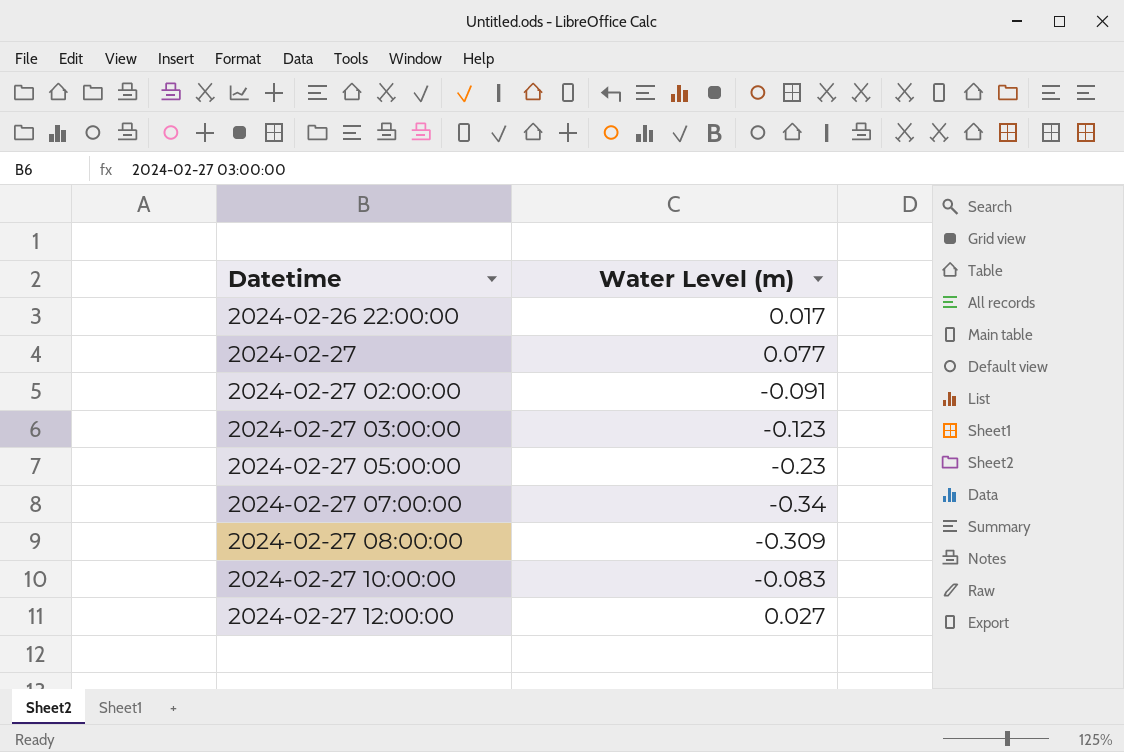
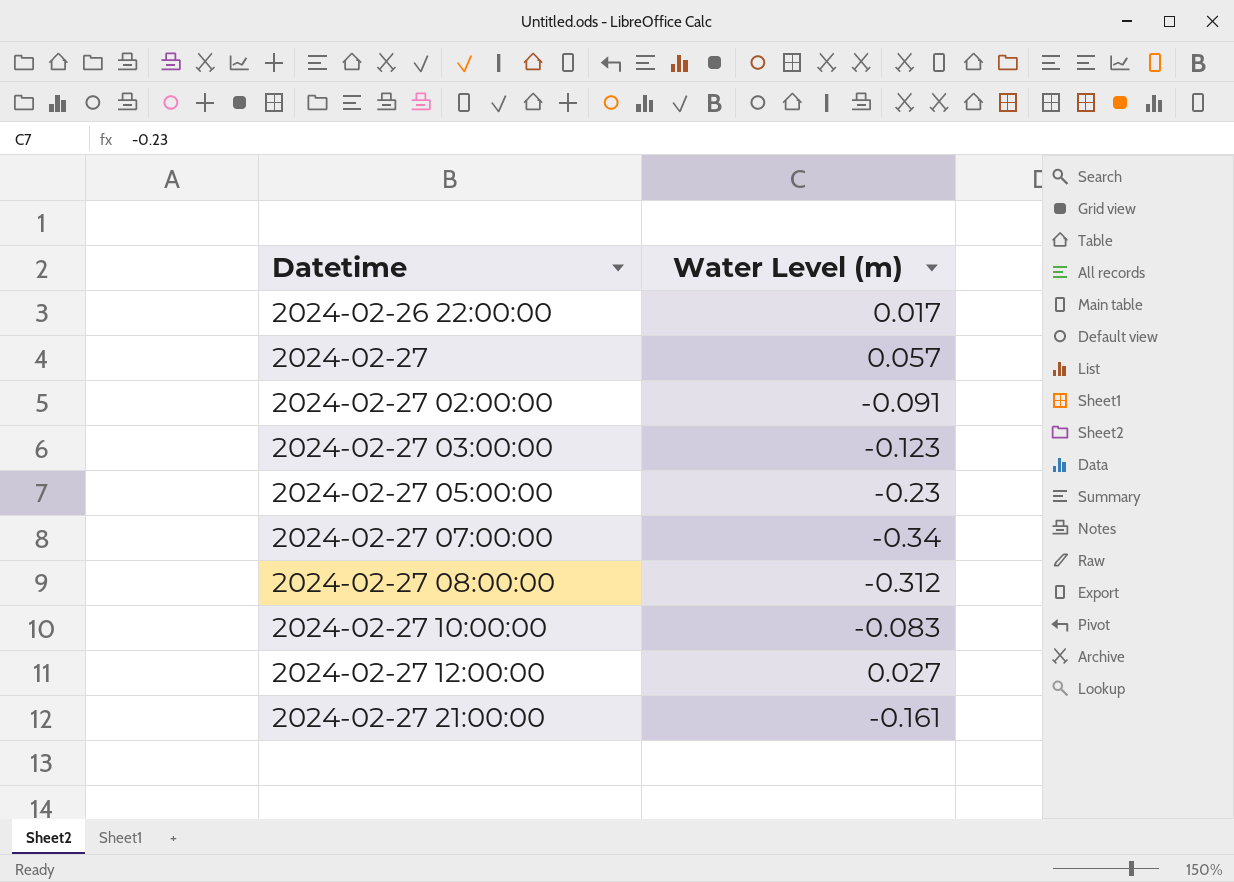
2024-02-27 | Water Level (m): 0.077 -> 0.057
2024-02-27 08:00:00 | Water Level (m): -0.309 -> -0.312
row 2024-02-27 21:00:00: none -> -0.161

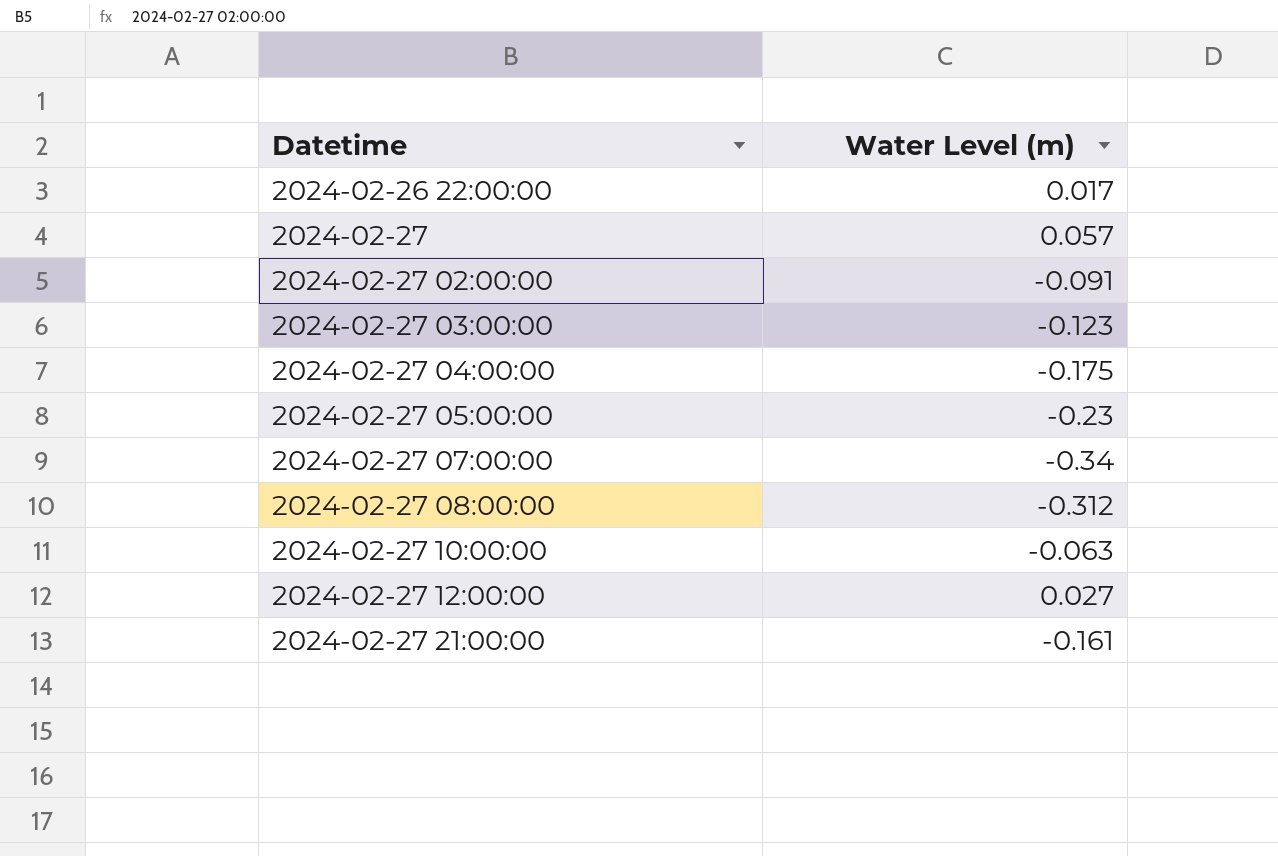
row 2024-02-27 04:00:00: none -> -0.175
2024-02-27 10:00:00 | Water Level (m): -0.083 -> -0.063

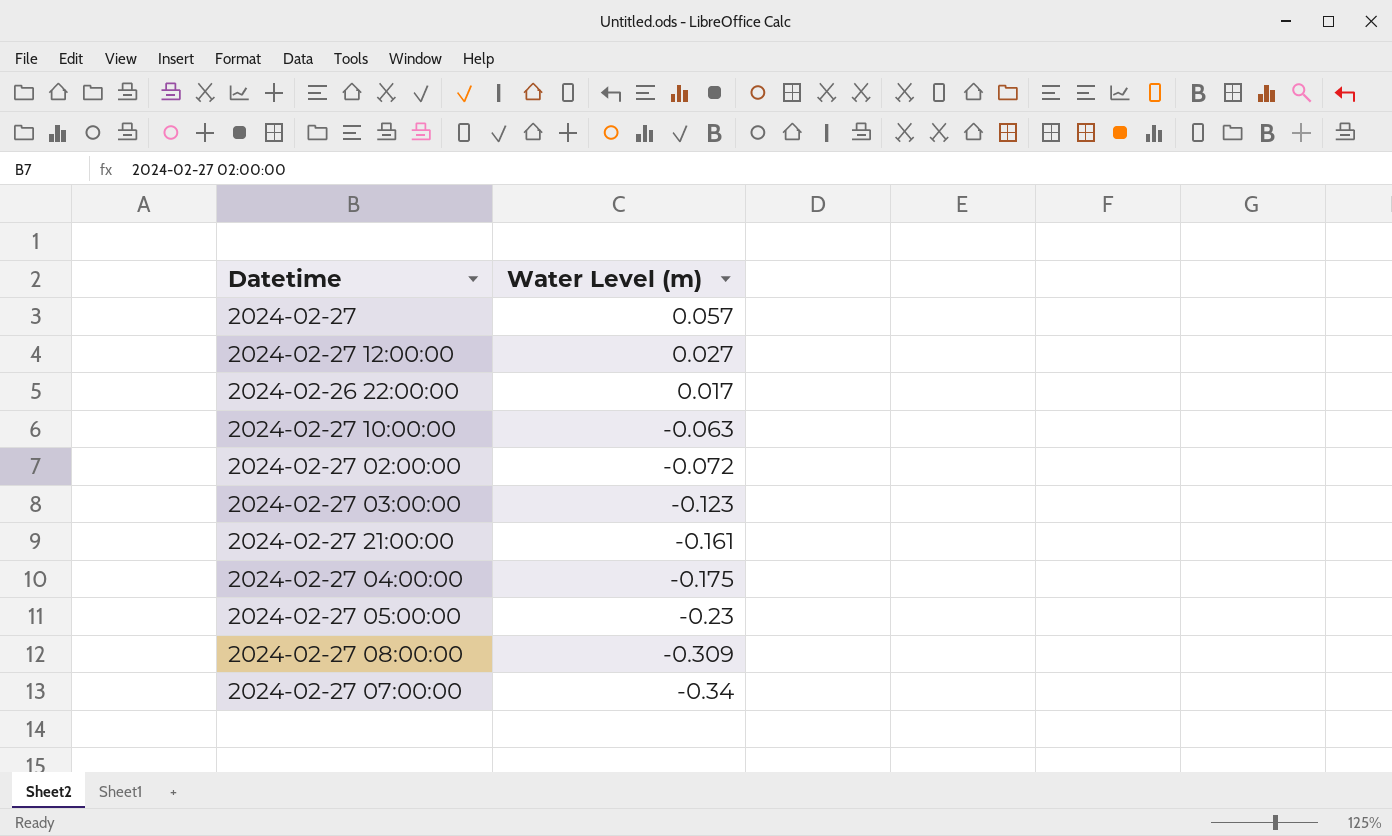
row order: Datetime ascending -> Water Level (m) descending
2024-02-27 02:00:00 | Water Level (m): -0.091 -> -0.072
2024-02-27 08:00:00 | Water Level (m): -0.312 -> -0.309

